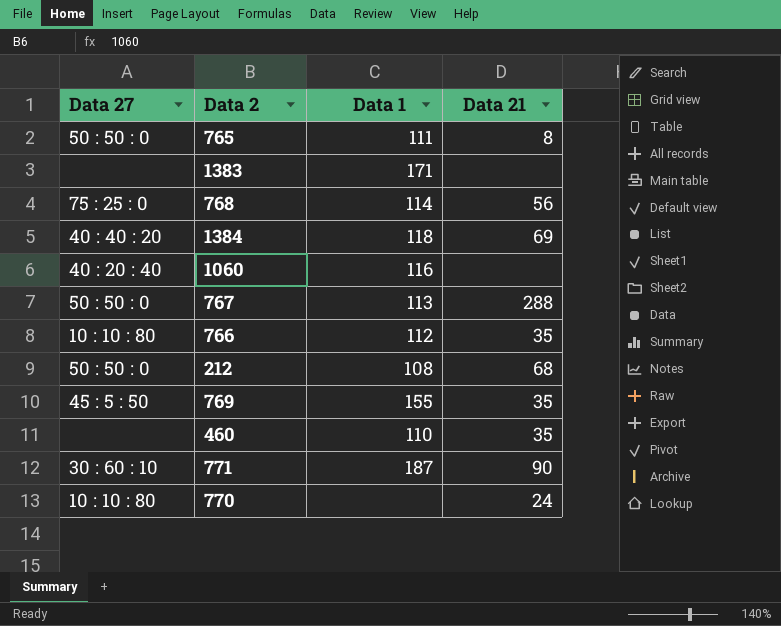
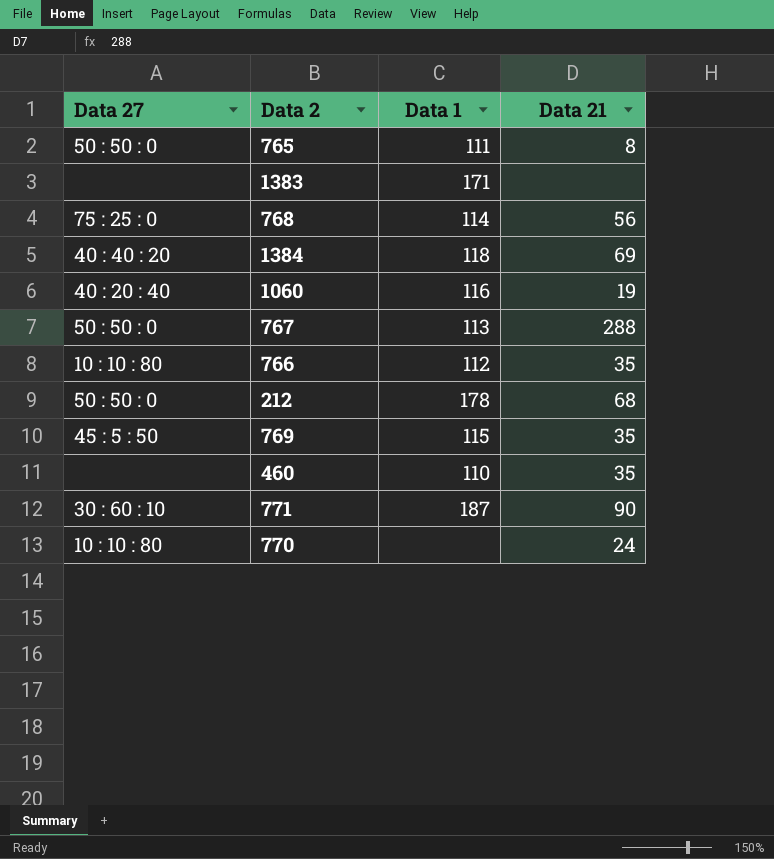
1060 | Data 21: none -> 19
212 | Data 1: 108 -> 178
769 | Data 1: 155 -> 115

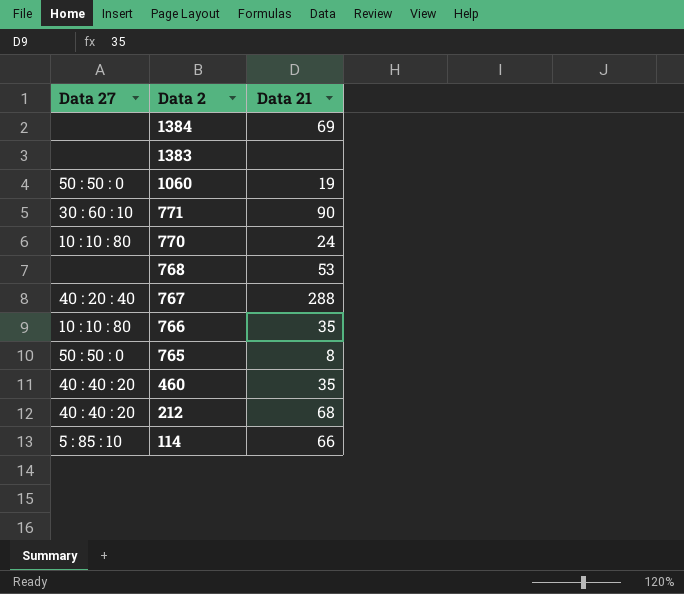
row order: none -> Data 2 descending
column Data 1 | position: 3 -> none
row 769: 45 : 5 : 50 | 115 | 35 -> none
1384 | Data 27: 40 : 40 : 20 -> none
1060 | Data 27: 40 : 20 : 40 -> 50 : 50 : 0
768 | Data 27: 75 : 25 : 0 -> none
768 | Data 21: 56 -> 53
767 | Data 27: 50 : 50 : 0 -> 40 : 20 : 40
460 | Data 27: none -> 40 : 40 : 20
212 | Data 27: 50 : 50 : 0 -> 40 : 40 : 20
row 114: none -> 5 : 85 : 10 | 66

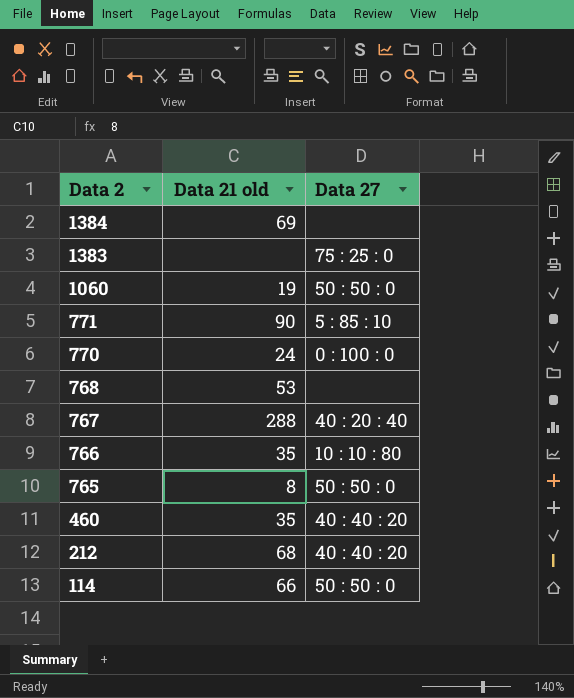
column name: Data 21 -> Data 21 old
column Data 27 | position: 1 -> 3
1383 | Data 27: none -> 75 : 25 : 0
771 | Data 27: 30 : 60 : 10 -> 5 : 85 : 10
770 | Data 27: 10 : 10 : 80 -> 0 : 100 : 0
114 | Data 27: 5 : 85 : 10 -> 50 : 50 : 0

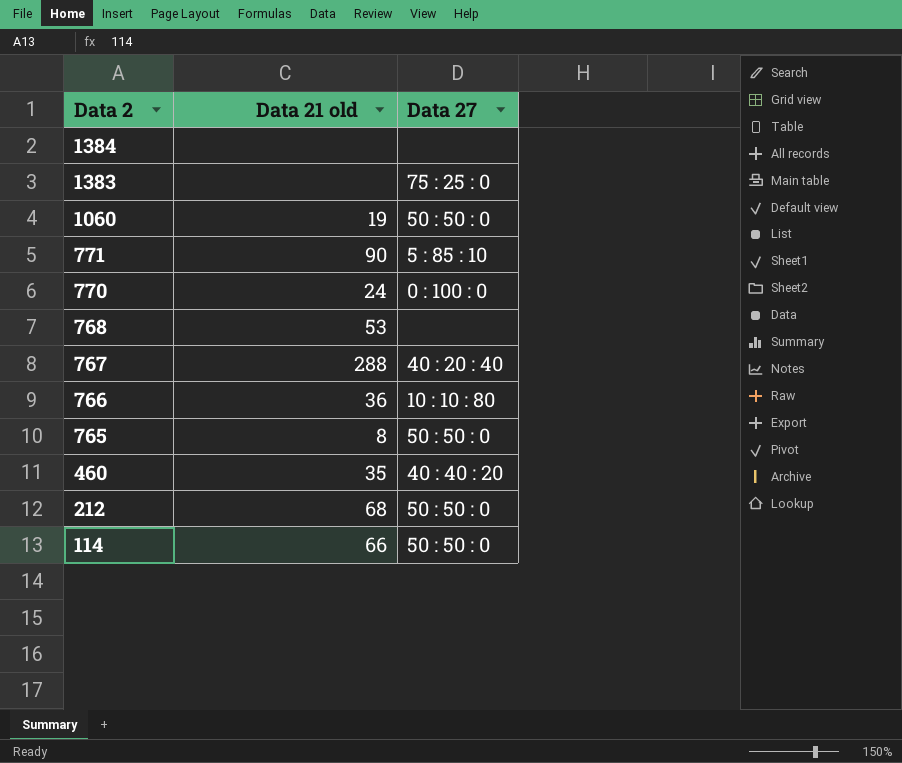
1384 | Data 21 old: 69 -> none
766 | Data 21 old: 35 -> 36
212 | Data 27: 40 : 40 : 20 -> 50 : 50 : 0

